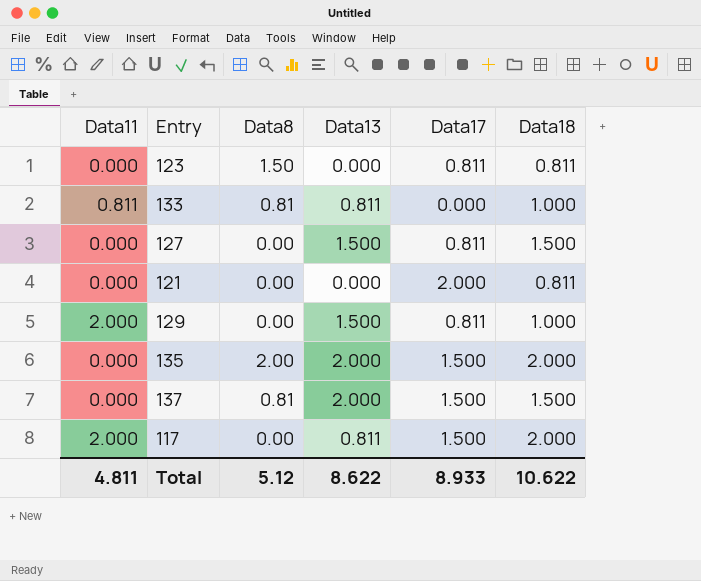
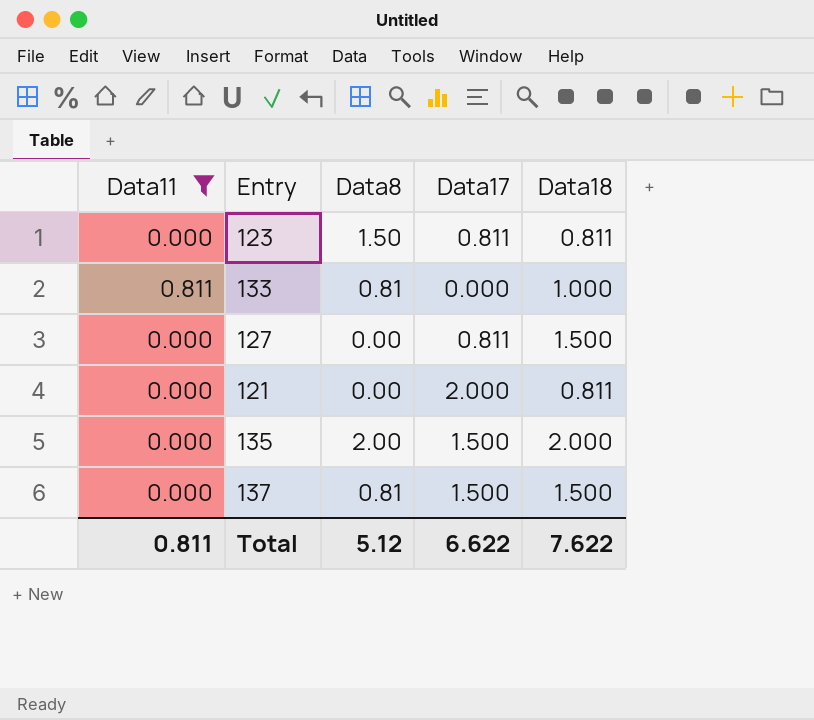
filter: none -> Data11 != 2.000
column Data13 | position: 4 -> none
Total | Data11: 4.811 -> 0.811
Total | Data17: 8.933 -> 6.622
Total | Data18: 10.622 -> 7.622

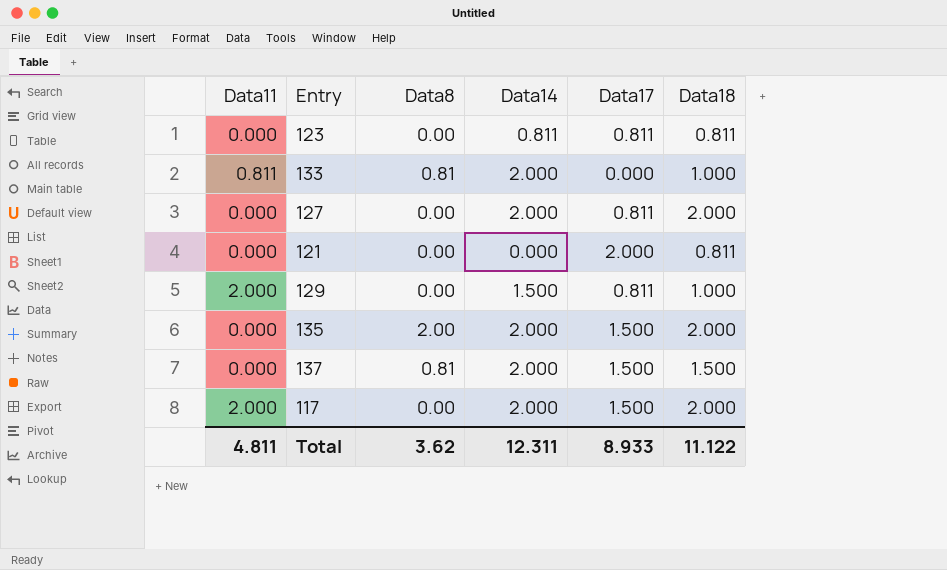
filter: Data11 != 2.000 -> none
column Data14 | position: none -> 4
123 | Data8: 1.50 -> 0.00
127 | Data18: 1.500 -> 2.000
Total | Data11: 0.811 -> 4.811
Total | Data8: 5.12 -> 3.62
Total | Data17: 6.622 -> 8.933
Total | Data18: 7.622 -> 11.122

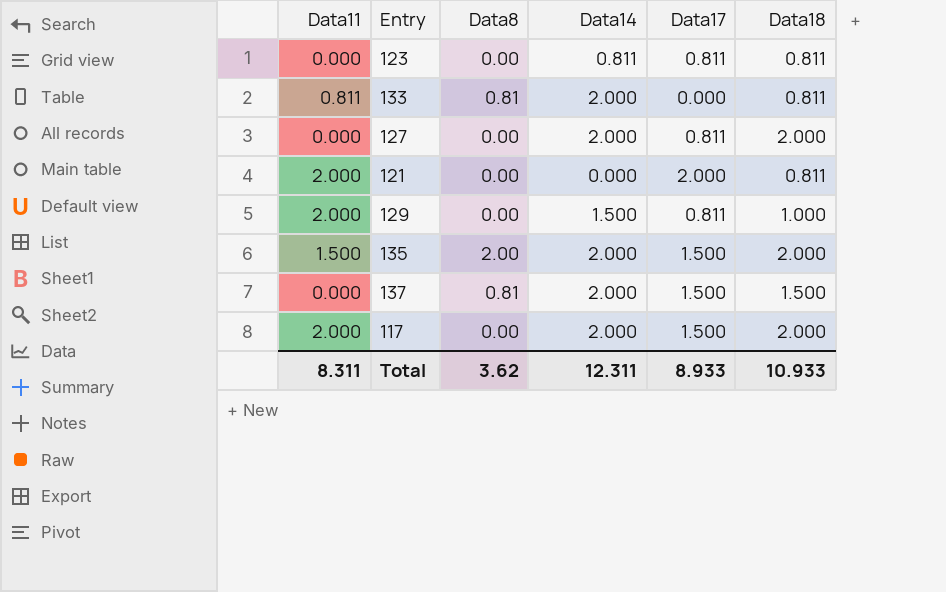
133 | Data18: 1.000 -> 0.811
121 | Data11: 0.000 -> 2.000
135 | Data11: 0.000 -> 1.500
Total | Data11: 4.811 -> 8.311
Total | Data18: 11.122 -> 10.933

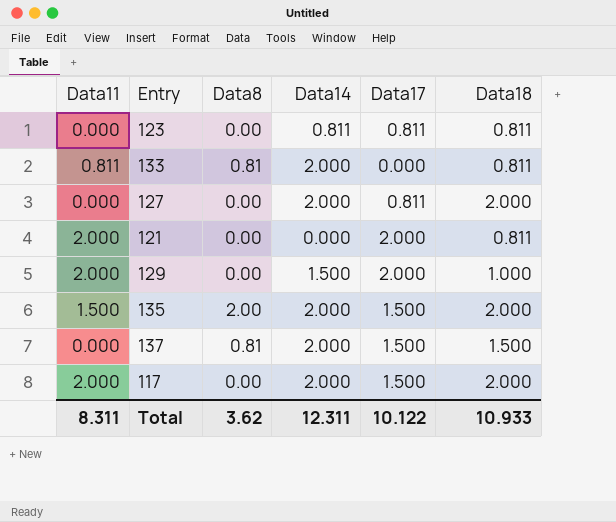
129 | Data17: 0.811 -> 2.000
Total | Data17: 8.933 -> 10.122

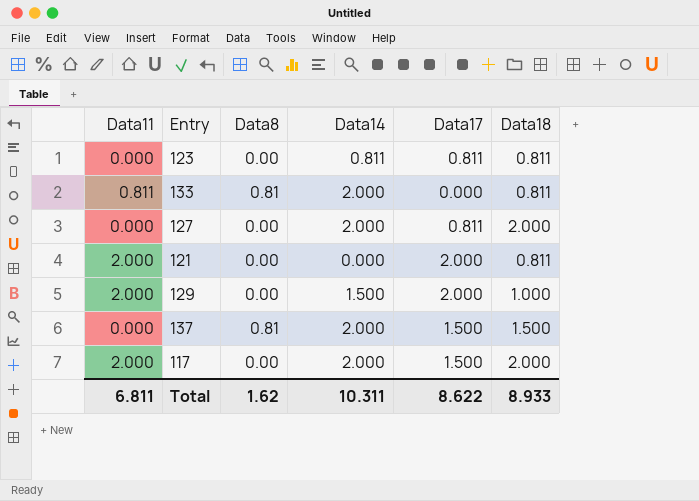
row 135: 1.500 | 2.00 | 2.000 | 1.500 | 2.000 -> none
Total | Data11: 8.311 -> 6.811
Total | Data8: 3.62 -> 1.62
Total | Data14: 12.311 -> 10.311
Total | Data17: 10.122 -> 8.622
Total | Data18: 10.933 -> 8.933

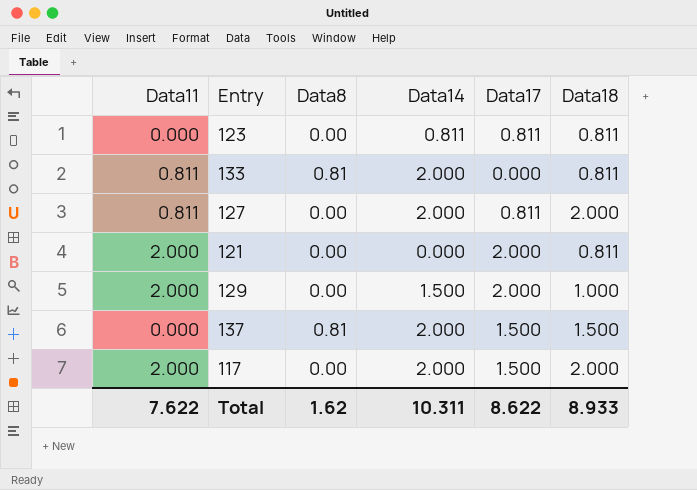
127 | Data11: 0.000 -> 0.811
Total | Data11: 6.811 -> 7.622

